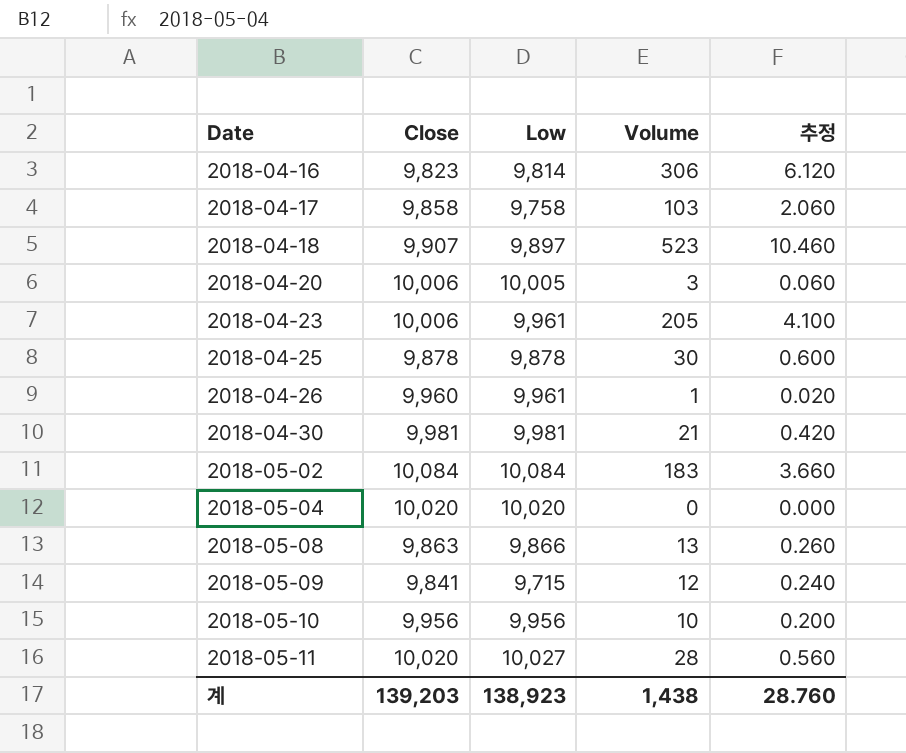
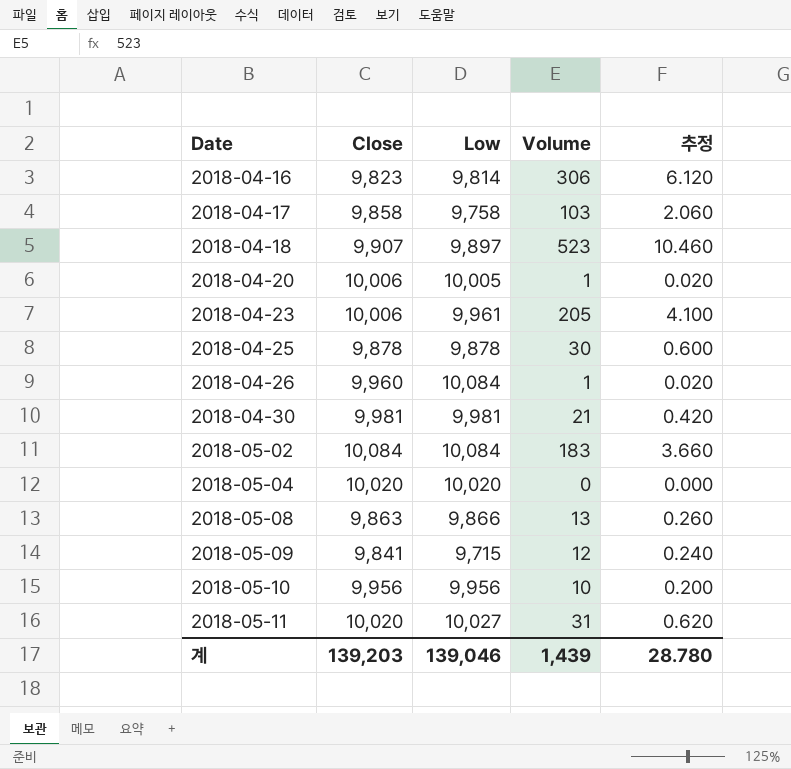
2018-04-20 | Volume: 3 -> 1
2018-04-20 | 추정: 0.060 -> 0.020
2018-04-26 | Low: 9,961 -> 10,084
2018-05-11 | Volume: 28 -> 31
2018-05-11 | 추정: 0.560 -> 0.620
계 | Low: 138,923 -> 139,046
계 | Volume: 1,438 -> 1,439
계 | 추정: 28.760 -> 28.780

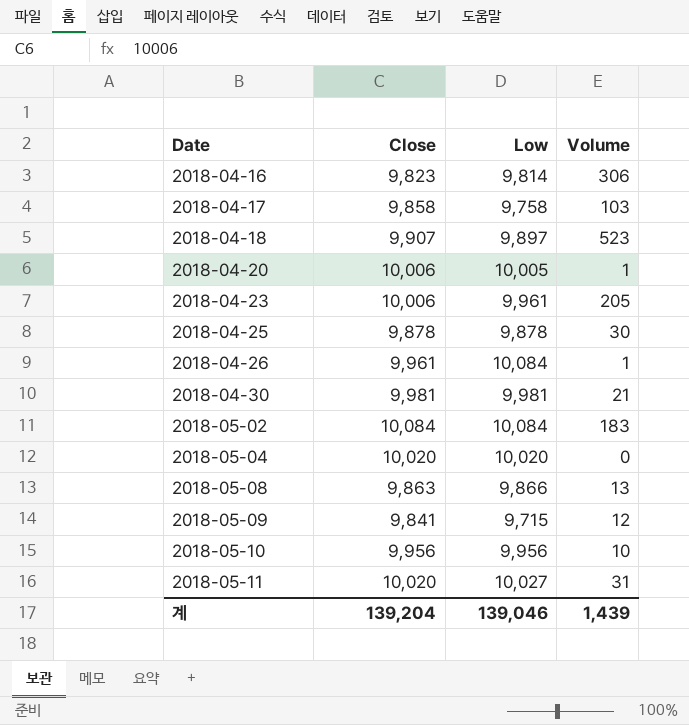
column 추정 | formula: [Volume] * 0.02 -> none
2018-04-26 | Close: 9,960 -> 9,961
계 | Close: 139,203 -> 139,204

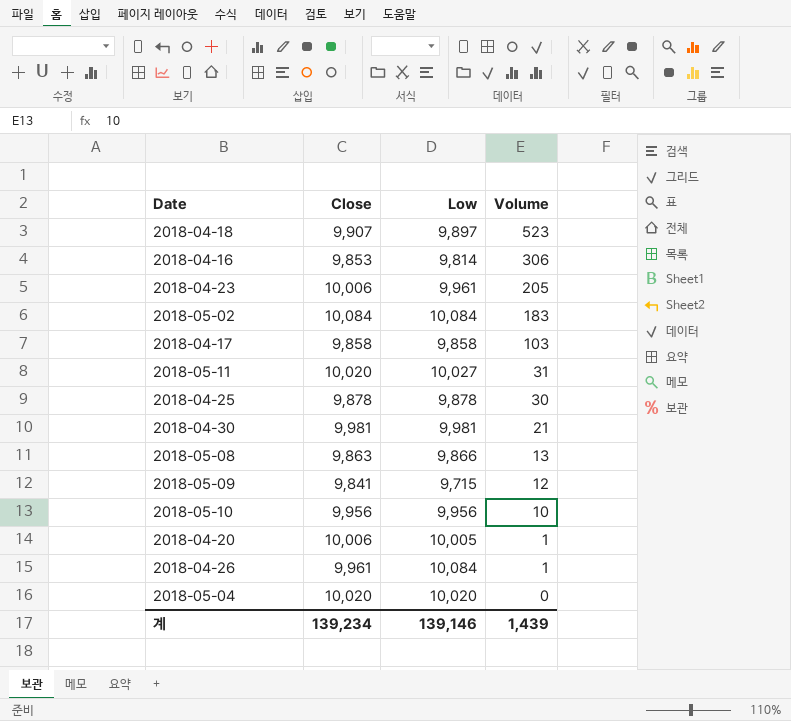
row order: Date ascending -> Volume descending
2018-04-16 | Close: 9,823 -> 9,853
2018-04-17 | Low: 9,758 -> 9,858
계 | Close: 139,204 -> 139,234
계 | Low: 139,046 -> 139,146

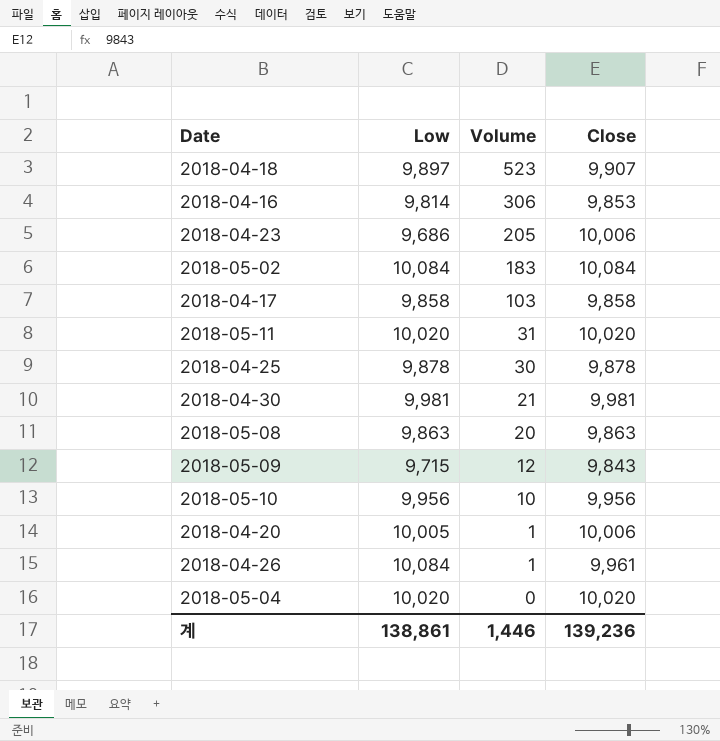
column Close | position: 2 -> 4
2018-04-23 | Low: 9,961 -> 9,686
2018-05-11 | Low: 10,027 -> 10,020
2018-05-08 | Low: 9,866 -> 9,863
2018-05-08 | Volume: 13 -> 20
2018-05-09 | Close: 9,841 -> 9,843
계 | Low: 139,146 -> 138,861
계 | Volume: 1,439 -> 1,446
계 | Close: 139,234 -> 139,236

